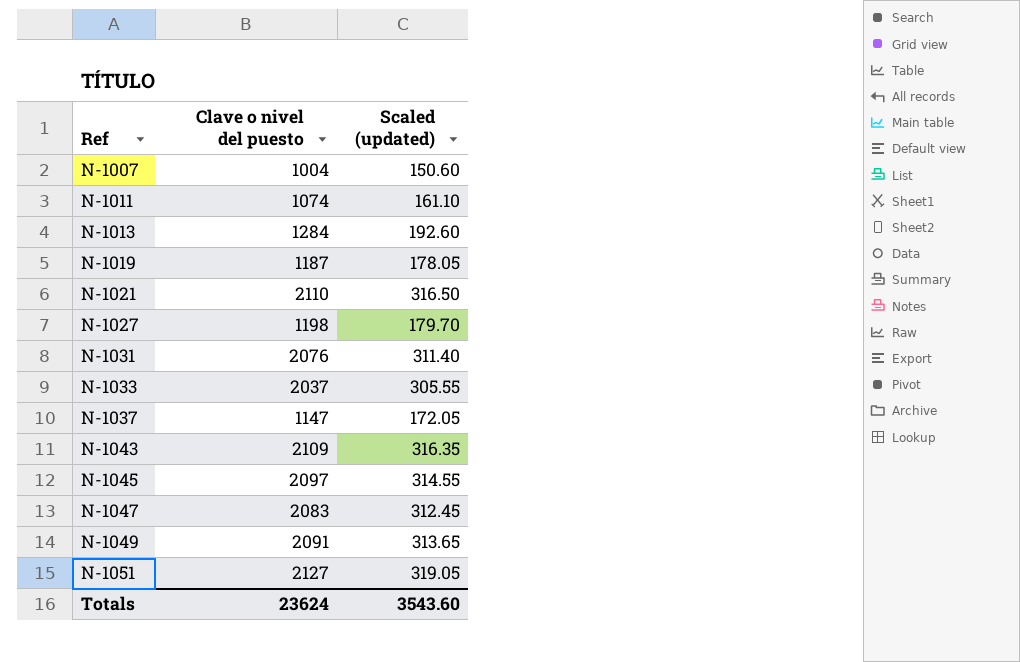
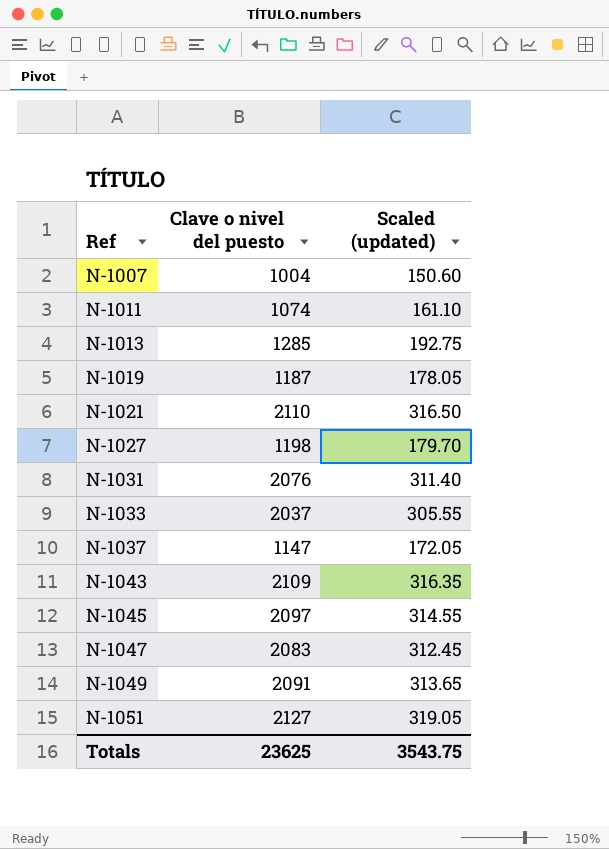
N-1013 | Clave o nivel del puesto: 1284 -> 1285
N-1013 | Scaled (updated): 192.60 -> 192.75
Totals | Clave o nivel del puesto: 23624 -> 23625
Totals | Scaled (updated): 3543.60 -> 3543.75

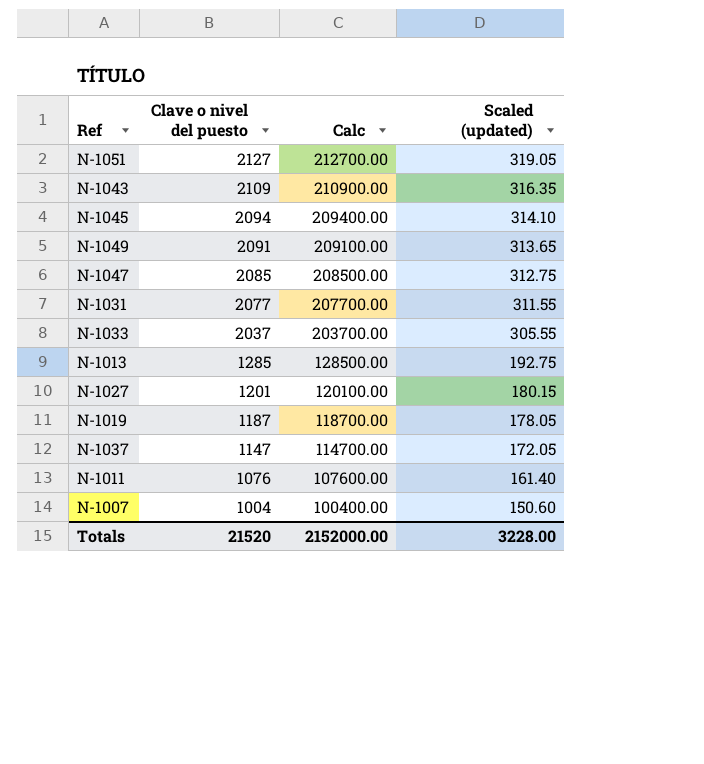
row order: Ref ascending -> Clave o nivel del puesto descending
column Calc | formula: none -> [Clave o nivel del puesto] * 100
row N-1021: 2110 | 316.50 -> none
N-1045 | Clave o nivel del puesto: 2097 -> 2094
N-1045 | Scaled (updated): 314.55 -> 314.10
N-1047 | Clave o nivel del puesto: 2083 -> 2085
N-1047 | Scaled (updated): 312.45 -> 312.75
N-1031 | Clave o nivel del puesto: 2076 -> 2077
N-1031 | Scaled (updated): 311.40 -> 311.55
N-1027 | Clave o nivel del puesto: 1198 -> 1201
N-1027 | Scaled (updated): 179.70 -> 180.15
N-1011 | Clave o nivel del puesto: 1074 -> 1076
N-1011 | Scaled (updated): 161.10 -> 161.40
Totals | Clave o nivel del puesto: 23625 -> 21520
Totals | Scaled (updated): 3543.75 -> 3228.00

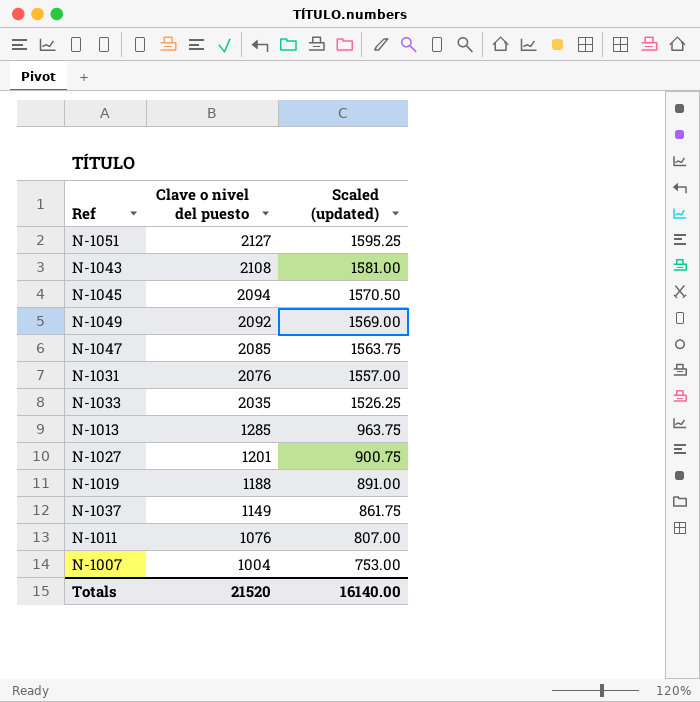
column Calc | formula: [Clave o nivel del puesto] * 100 -> none
column Scaled (updated) | formula: [Clave o nivel del puesto] * 0.15 -> [Clave o nivel del puesto] * 0.75
N-1043 | Clave o nivel del puesto: 2109 -> 2108
N-1049 | Clave o nivel del puesto: 2091 -> 2092
N-1031 | Clave o nivel del puesto: 2077 -> 2076
N-1033 | Clave o nivel del puesto: 2037 -> 2035
N-1019 | Clave o nivel del puesto: 1187 -> 1188
N-1037 | Clave o nivel del puesto: 1147 -> 1149
Totals | Scaled (updated): 3228.00 -> 16140.00

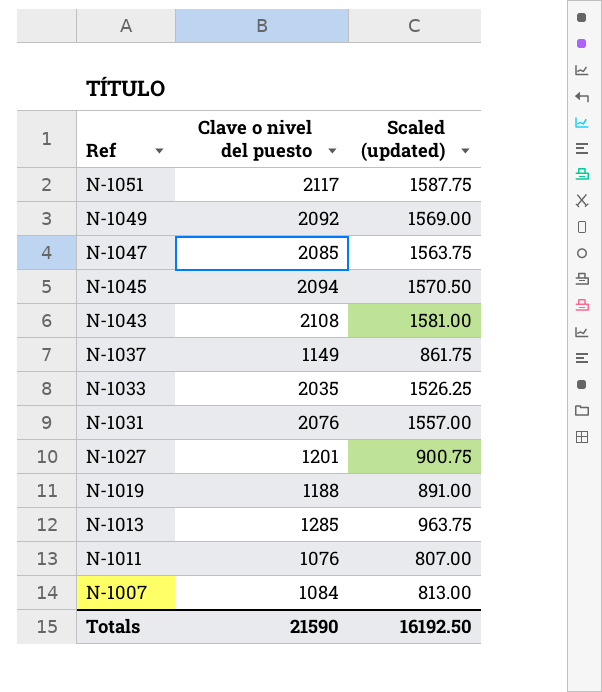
row order: Clave o nivel del puesto descending -> Ref descending
N-1051 | Clave o nivel del puesto: 2127 -> 2117
N-1051 | Scaled (updated): 1595.25 -> 1587.75
N-1007 | Clave o nivel del puesto: 1004 -> 1084
N-1007 | Scaled (updated): 753.00 -> 813.00
Totals | Clave o nivel del puesto: 21520 -> 21590
Totals | Scaled (updated): 16140.00 -> 16192.50

